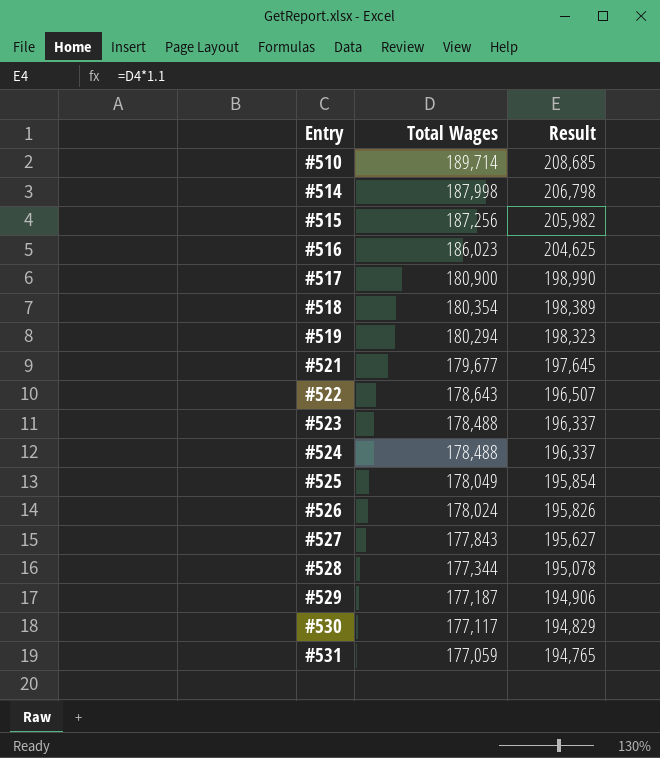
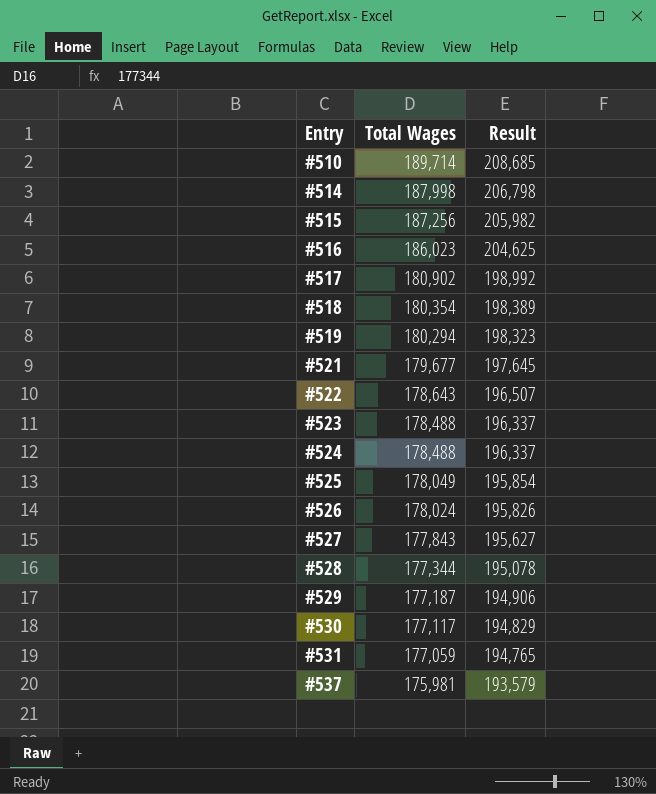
#517 | Total Wages: 180,900 -> 180,902
#517 | Result: 198,990 -> 198,992
row #537: none -> 175,981 | 193,579

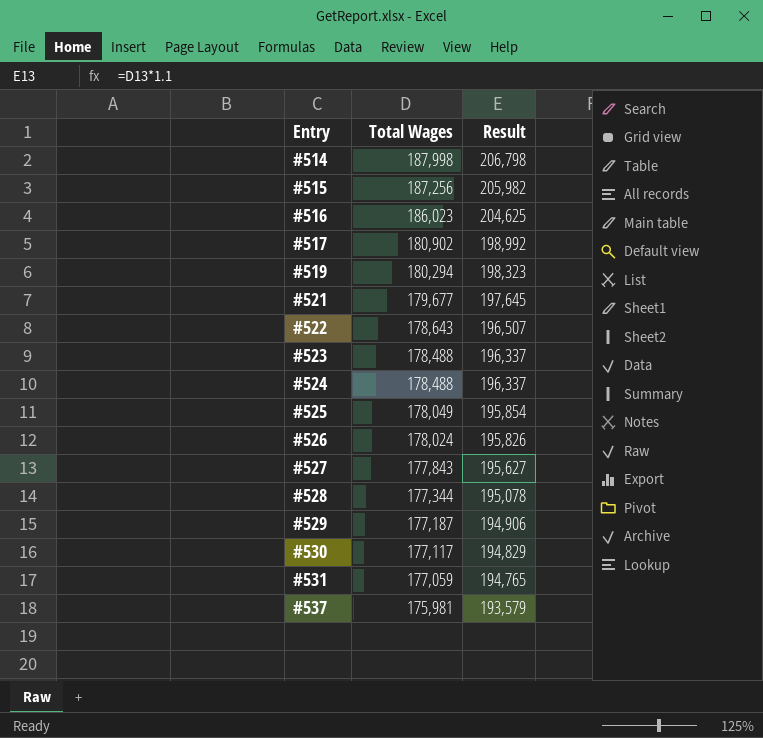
row #510: 189,714 | 208,685 -> none
row #518: 180,354 | 198,389 -> none

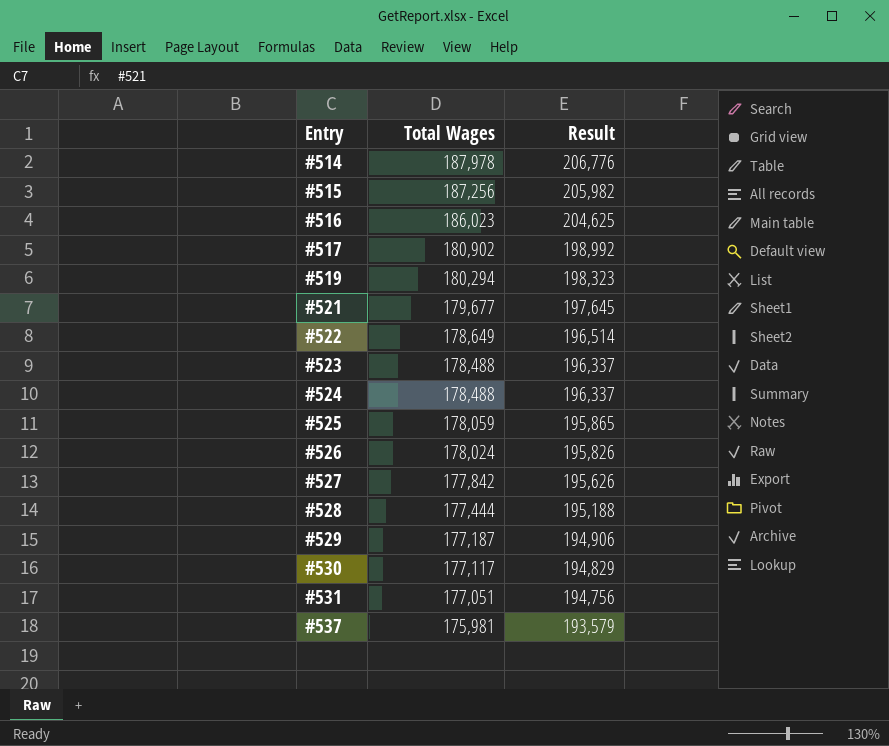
#514 | Total Wages: 187,998 -> 187,978
#514 | Result: 206,798 -> 206,776
#522 | Total Wages: 178,643 -> 178,649
#522 | Result: 196,507 -> 196,514
#525 | Total Wages: 178,049 -> 178,059
#525 | Result: 195,854 -> 195,865
#527 | Total Wages: 177,843 -> 177,842
#527 | Result: 195,627 -> 195,626
#528 | Total Wages: 177,344 -> 177,444
#528 | Result: 195,078 -> 195,188
#531 | Total Wages: 177,059 -> 177,051
#531 | Result: 194,765 -> 194,756

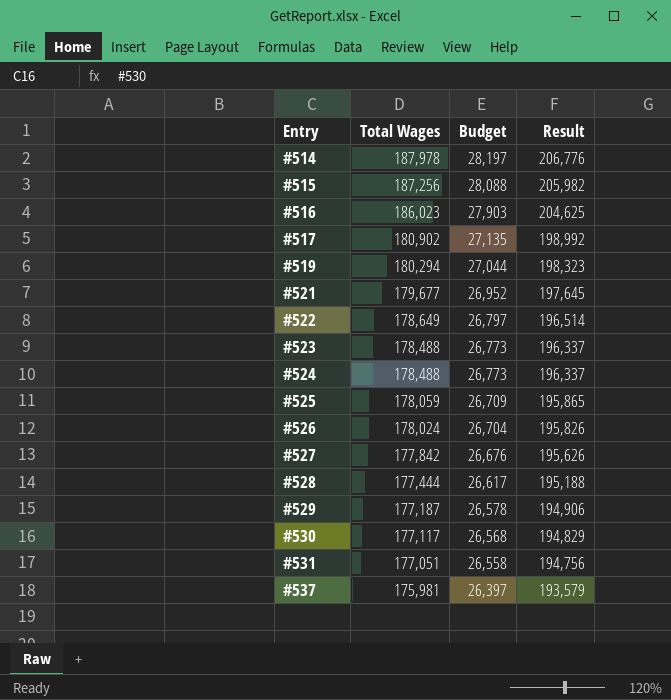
column Budget | formula: none -> [Total Wages] * 0.15

